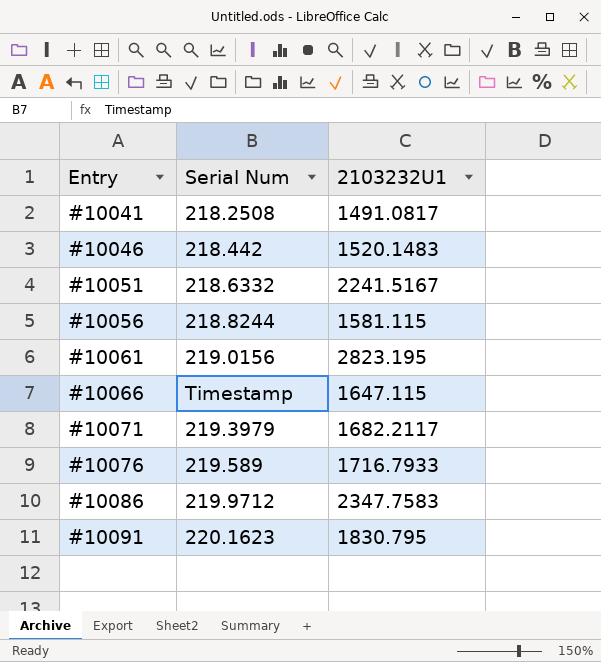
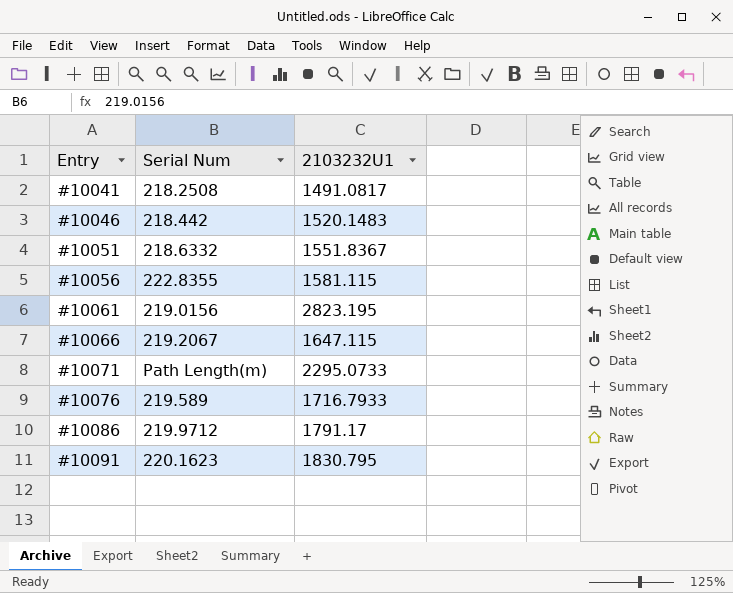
#10051 | 2103232U1: 2241.5167 -> 1551.8367
#10056 | Serial Num: 218.8244 -> 222.8355
#10066 | Serial Num: Timestamp -> 219.2067
#10071 | Serial Num: 219.3979 -> Path Length(m)
#10071 | 2103232U1: 1682.2117 -> 2295.0733
#10086 | 2103232U1: 2347.7583 -> 1791.17

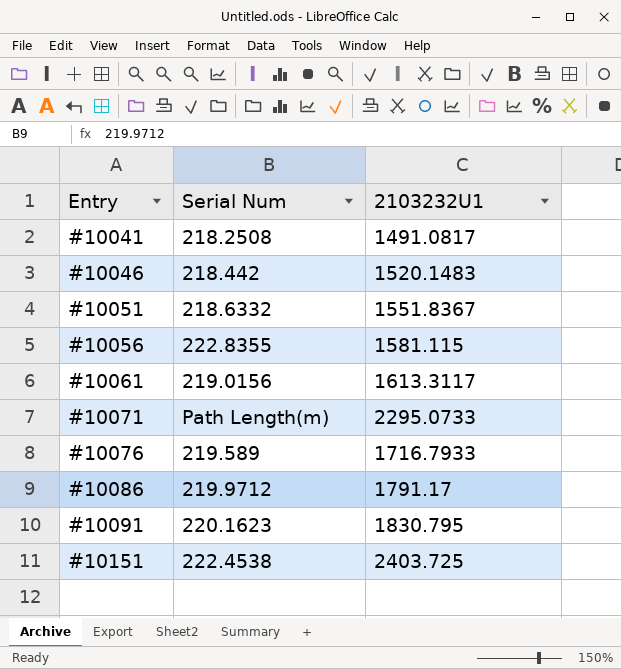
row #10066: 219.2067 | 1647.115 -> none
#10061 | 2103232U1: 2823.195 -> 1613.3117
row #10151: none -> 222.4538 | 2403.725

